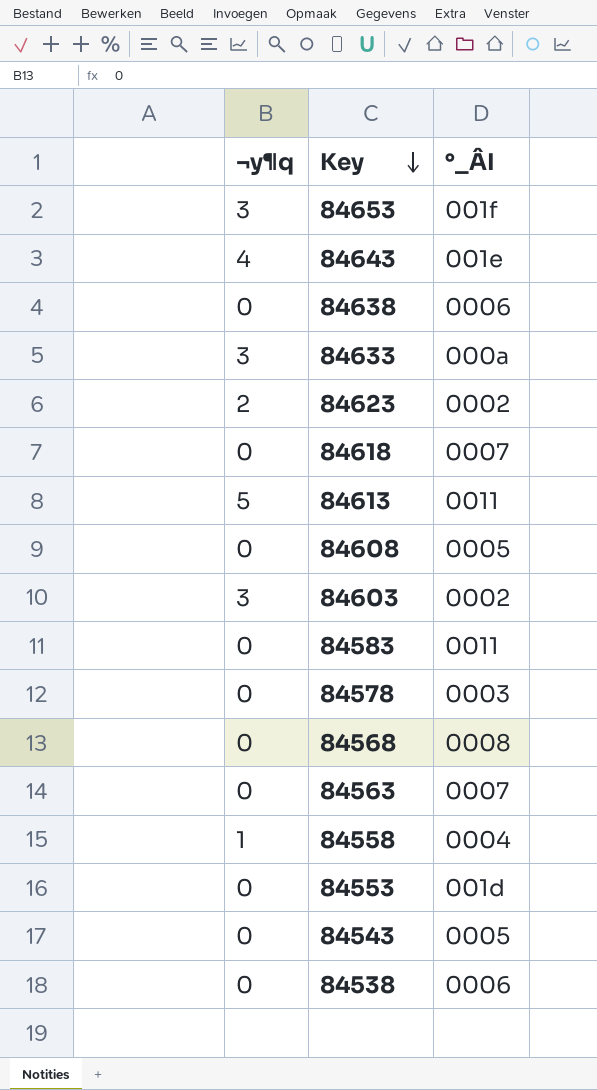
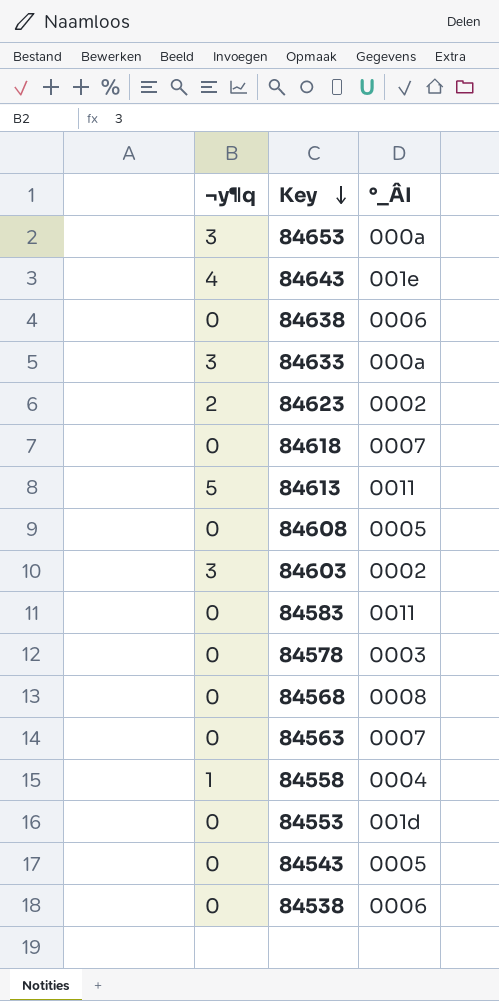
84653 | °_ÂI: 001f -> 000a

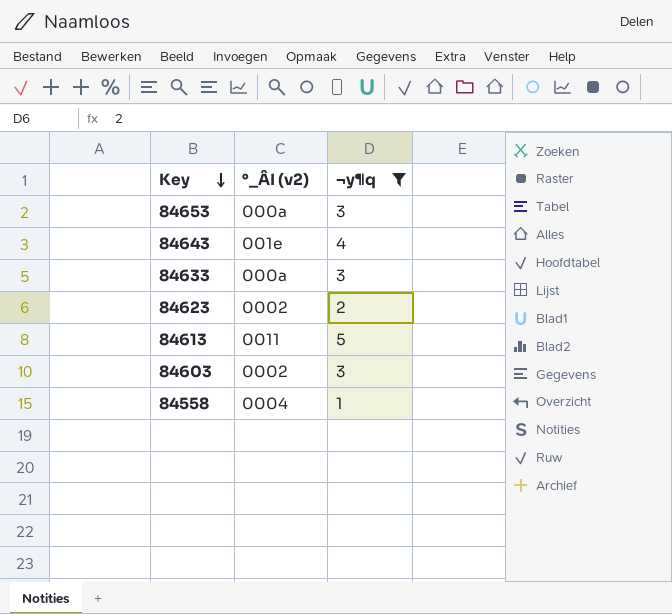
filter: none -> ¬y¶q != 0
column name: °_ÂI -> °_ÂI (v2)
column ¬y¶q | position: 1 -> 3

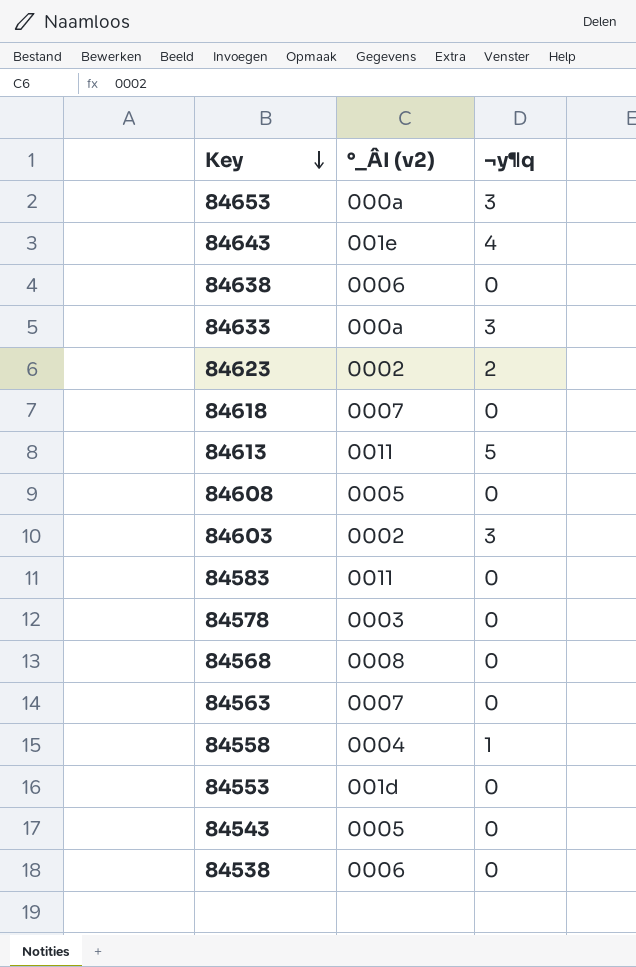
filter: ¬y¶q != 0 -> none

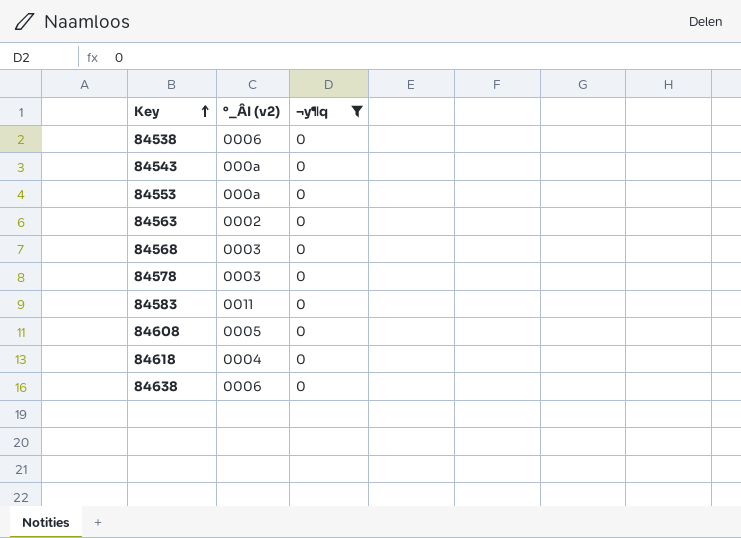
filter: none -> ¬y¶q = 0
row order: Key descending -> Key ascending
84543 | °_ÂI (v2): 0005 -> 000a
84553 | °_ÂI (v2): 001d -> 000a
84563 | °_ÂI (v2): 0007 -> 0002
84568 | °_ÂI (v2): 0008 -> 0003
84618 | °_ÂI (v2): 0007 -> 0004

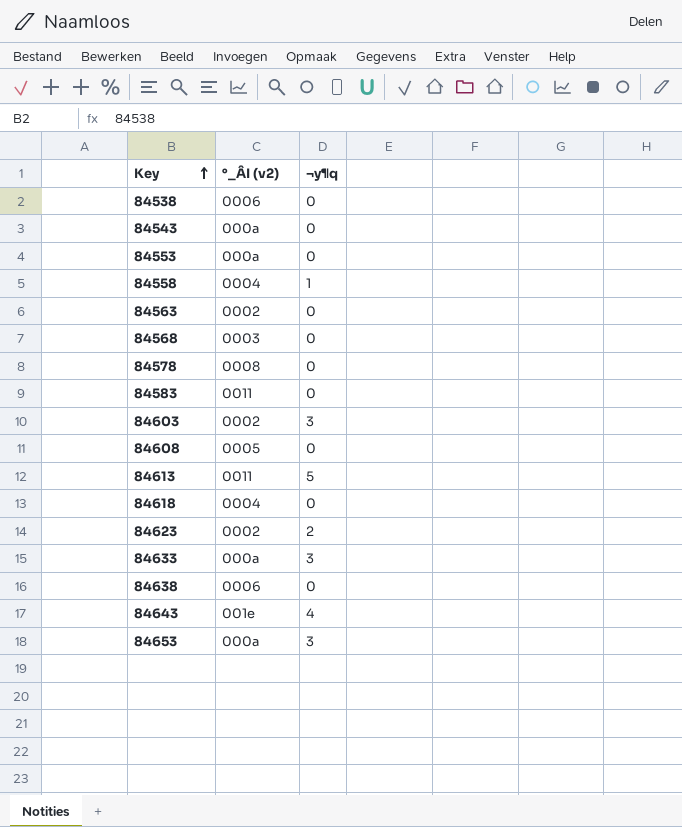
filter: ¬y¶q = 0 -> none
84578 | °_ÂI (v2): 0003 -> 0008

